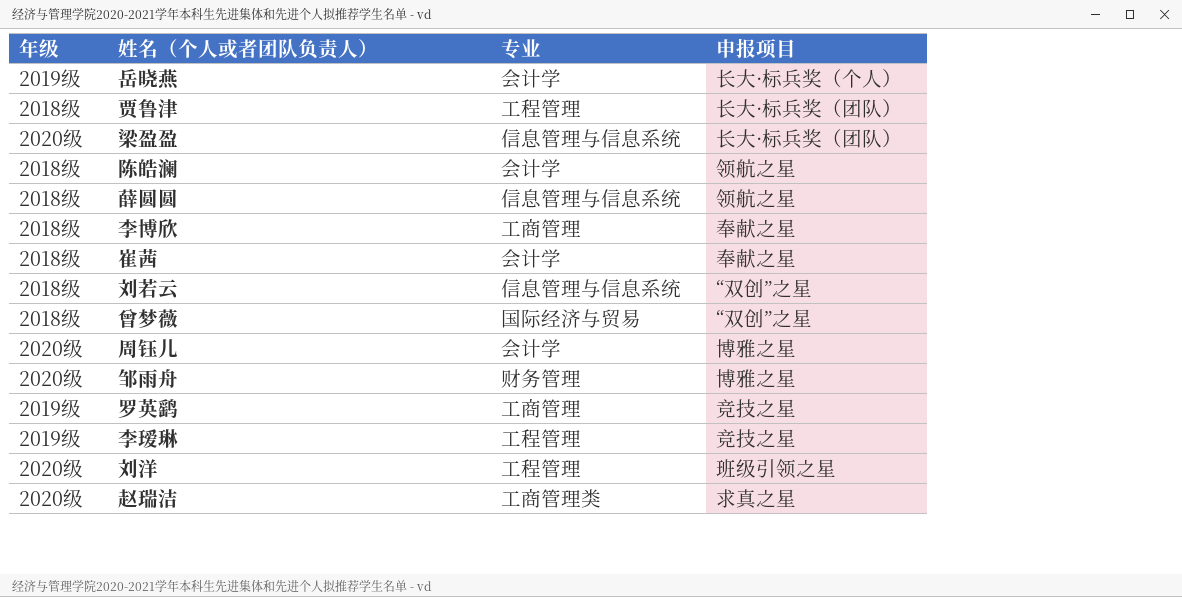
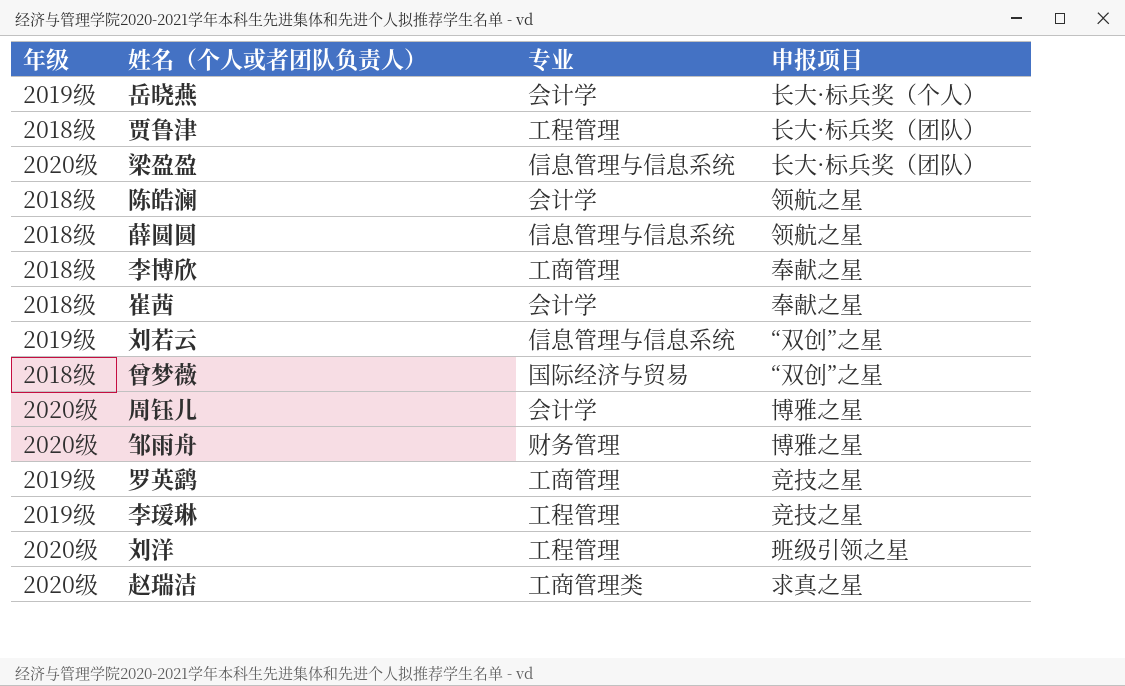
刘若云 | 年级: 2018级 -> 2019级

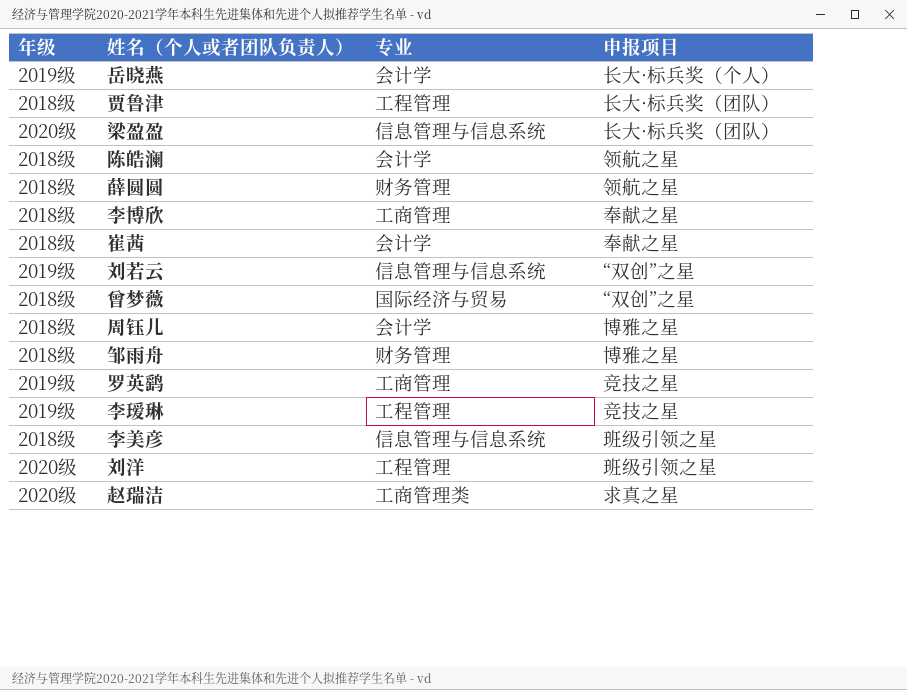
薛圆圆 | 专业: 信息管理与信息系统 -> 财务管理
周钰儿 | 年级: 2020级 -> 2018级
邹雨舟 | 年级: 2020级 -> 2018级
row 李美彦: none -> 2018级 | 信息管理与信息系统 | 班级引领之星

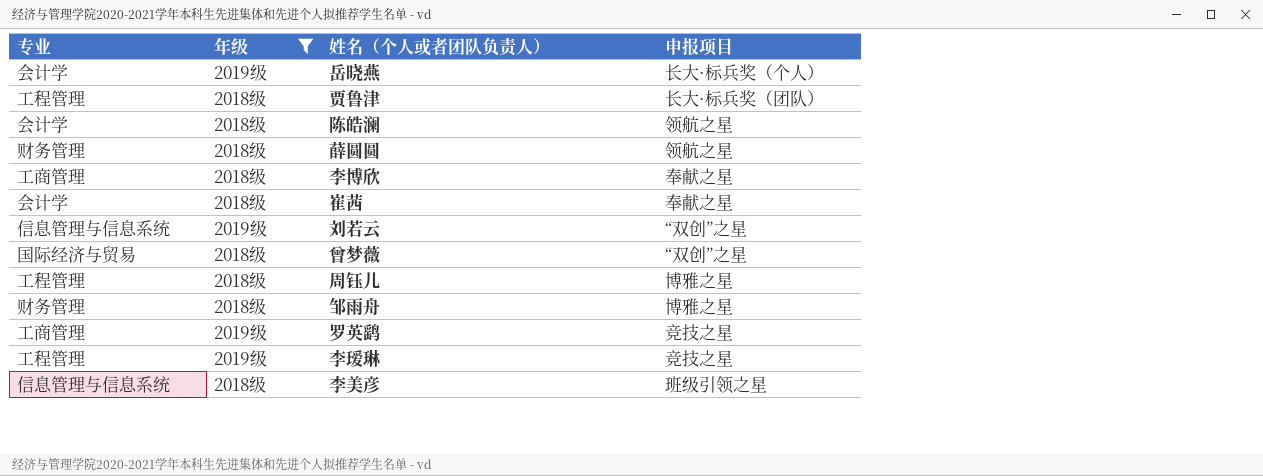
filter: none -> 年级 != 2020级
column 专业 | position: 3 -> 1
周钰儿 | 专业: 会计学 -> 工程管理

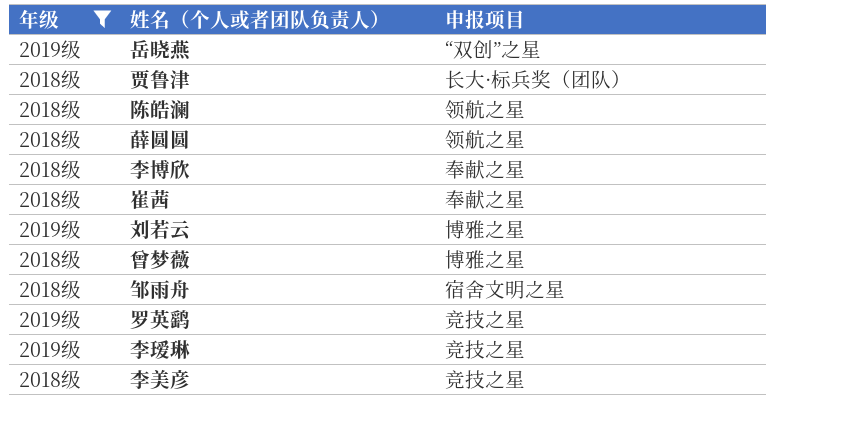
column 专业 | position: 1 -> none
row 周钰儿: 工程管理 | 2018级 | 博雅之星 -> none
岳晓燕 | 申报项目: 长大·标兵奖（个人） -> “双创”之星
刘若云 | 申报项目: “双创”之星 -> 博雅之星
曾梦薇 | 申报项目: “双创”之星 -> 博雅之星
邹雨舟 | 申报项目: 博雅之星 -> 宿舍文明之星
李美彦 | 申报项目: 班级引领之星 -> 竞技之星

